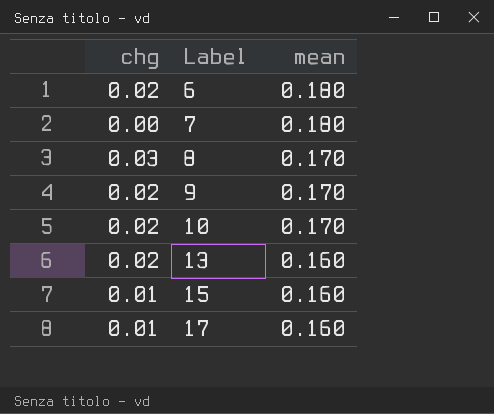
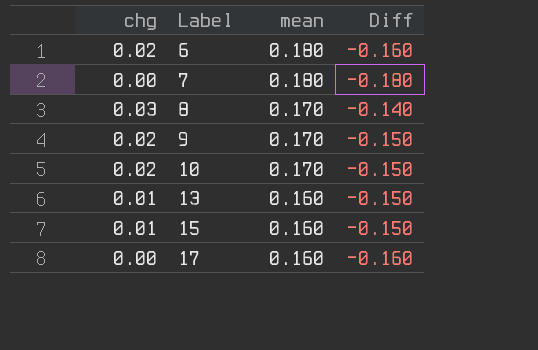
column Diff | formula: none -> [chg] - [mean]
13 | chg: 0.02 -> 0.01
17 | chg: 0.01 -> 0.00

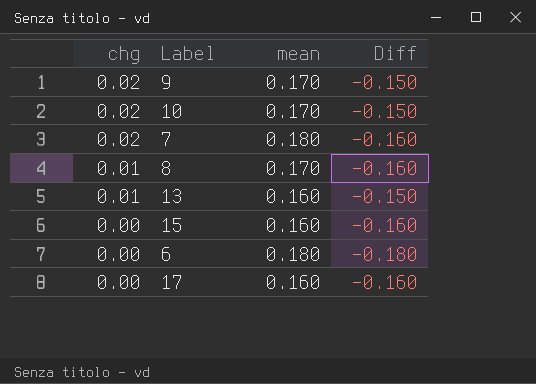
row order: Label ascending -> chg descending
7 | chg: 0.00 -> 0.02
7 | Diff: -0.180 -> -0.160
8 | chg: 0.03 -> 0.01
8 | Diff: -0.140 -> -0.160
15 | chg: 0.01 -> 0.00
15 | Diff: -0.150 -> -0.160
6 | chg: 0.02 -> 0.00
6 | Diff: -0.160 -> -0.180

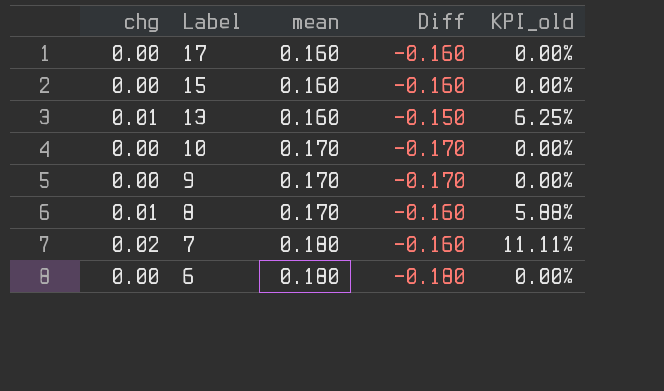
row order: chg descending -> Label descending
column KPI_old | formula: none -> [chg] / [mean]
10 | chg: 0.02 -> 0.00
10 | Diff: -0.150 -> -0.170
9 | chg: 0.02 -> 0.00
9 | Diff: -0.150 -> -0.170

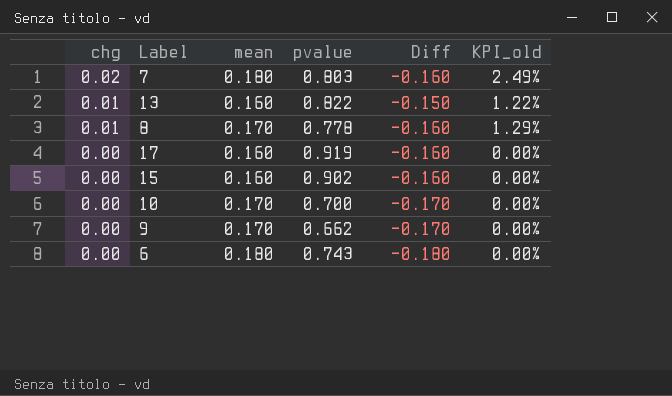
row order: Label descending -> chg descending
column pvalue | position: none -> 4
column KPI_old | formula: [chg] / [mean] -> [chg] / [pvalue]

